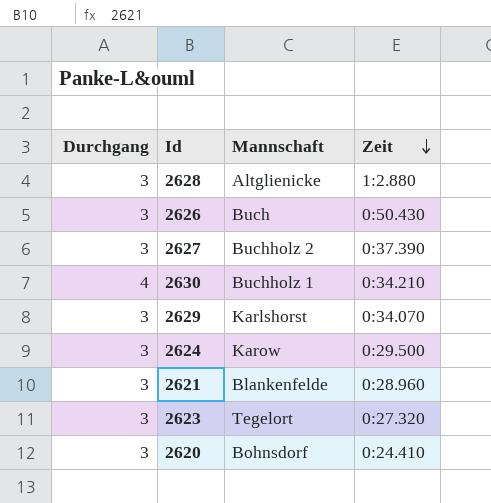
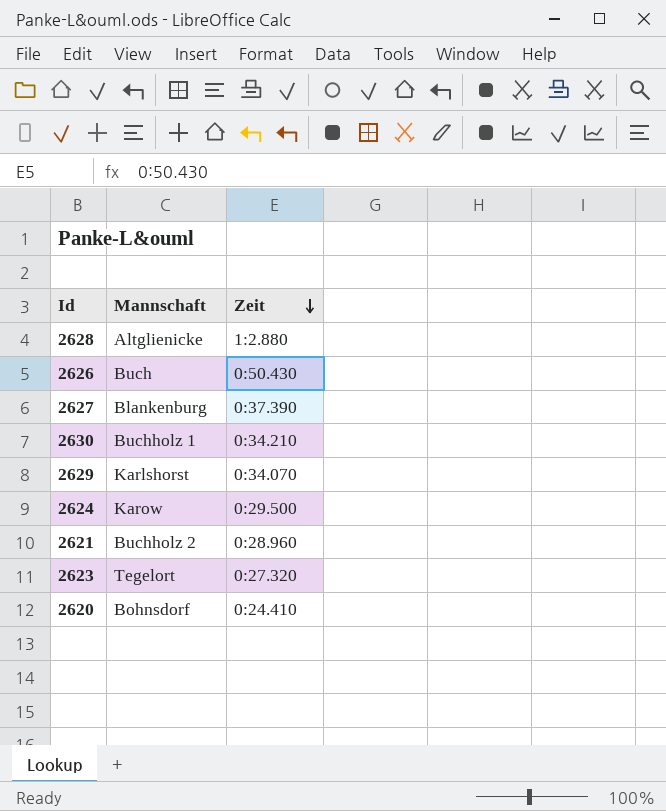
column Durchgang | position: 1 -> none
2627 | Mannschaft: Buchholz 2 -> Blankenburg
2621 | Mannschaft: Blankenfelde -> Buchholz 2

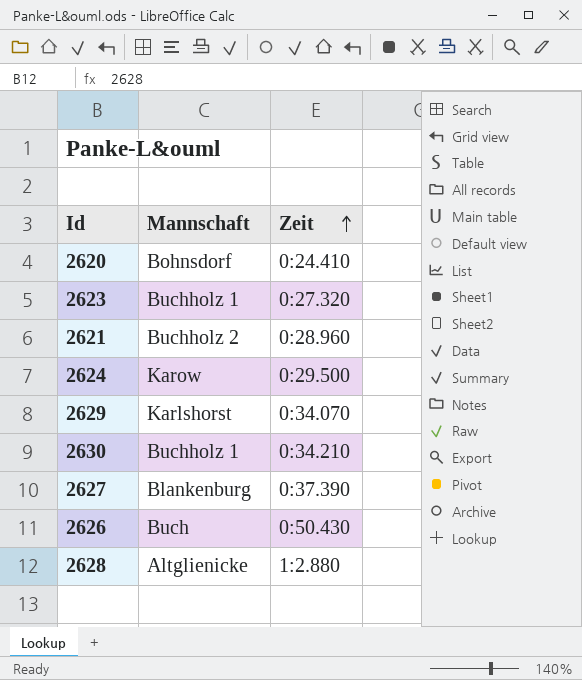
row order: Zeit descending -> Zeit ascending
2623 | Mannschaft: Tegelort -> Buchholz 1

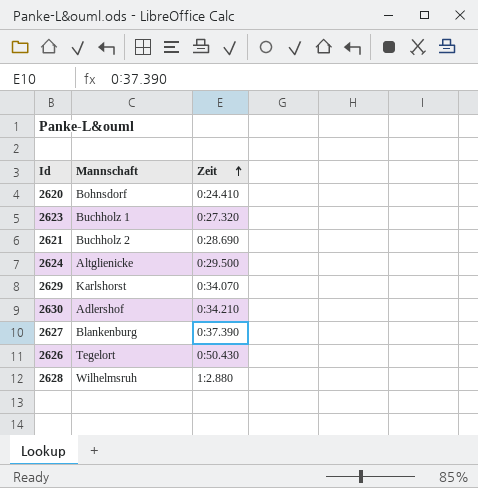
2621 | Zeit: 0:28.960 -> 0:28.690
2624 | Mannschaft: Karow -> Altglienicke
2630 | Mannschaft: Buchholz 1 -> Adlershof
2626 | Mannschaft: Buch -> Tegelort
2628 | Mannschaft: Altglienicke -> Wilhelmsruh

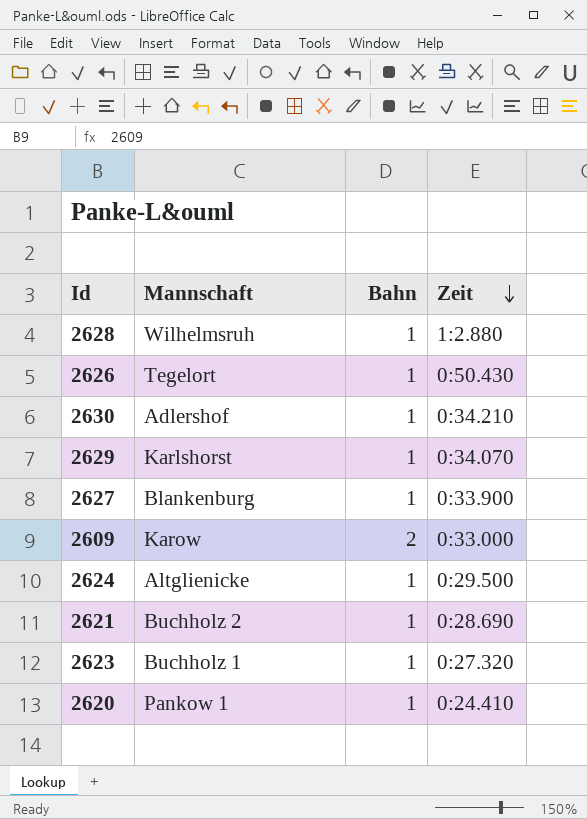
row order: Zeit ascending -> Zeit descending
column Bahn | position: none -> 3
2627 | Zeit: 0:37.390 -> 0:33.900
row 2609: none -> Karow | 2 | 0:33.000
2620 | Mannschaft: Bohnsdorf -> Pankow 1

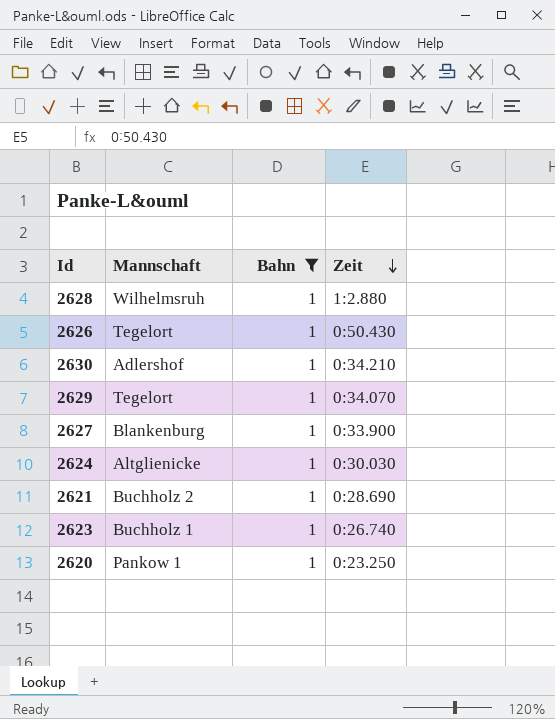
filter: none -> Bahn = 1
2629 | Mannschaft: Karlshorst -> Tegelort
2624 | Zeit: 0:29.500 -> 0:30.030
2623 | Zeit: 0:27.320 -> 0:26.740
2620 | Zeit: 0:24.410 -> 0:23.250

